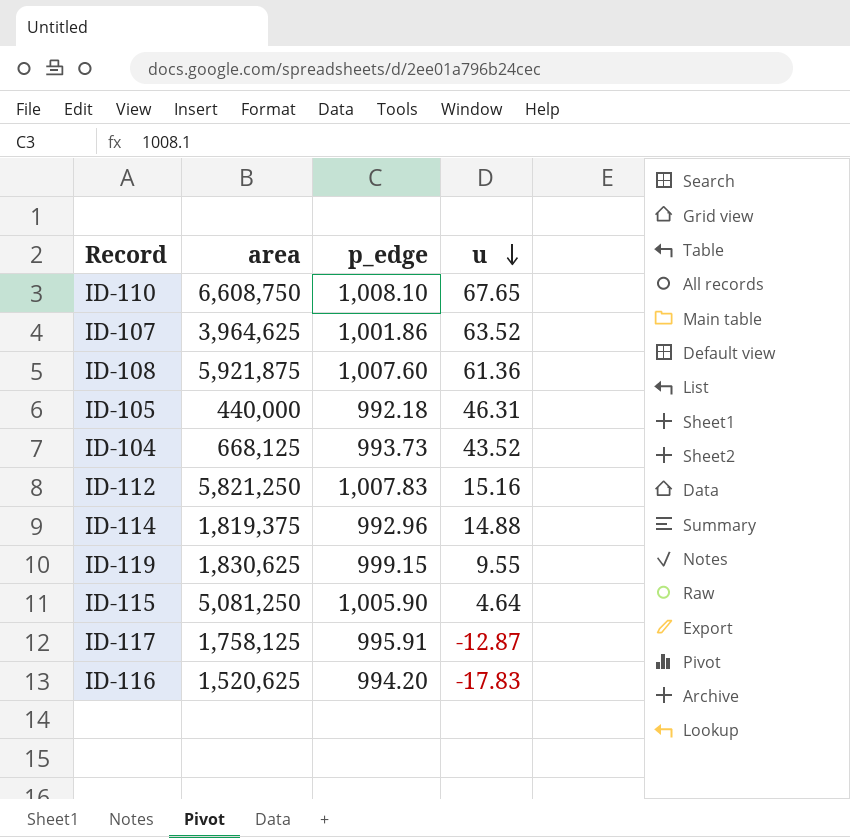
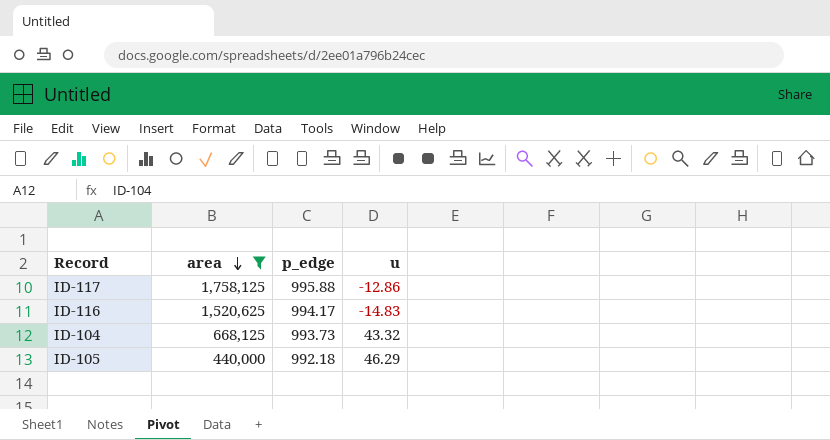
filter: none -> area <= 1,758,125
row order: u descending -> area descending
ID-117 | p_edge: 995.91 -> 995.88
ID-117 | u: -12.87 -> -12.86
ID-116 | p_edge: 994.20 -> 994.17
ID-116 | u: -17.83 -> -14.83
ID-104 | u: 43.52 -> 43.32
ID-105 | u: 46.31 -> 46.29

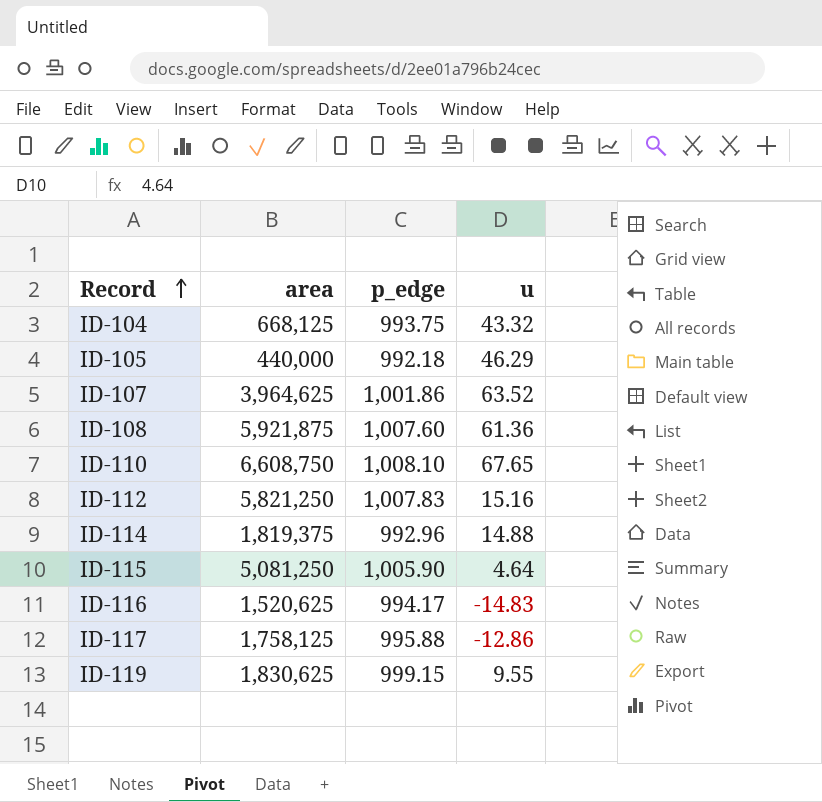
filter: area <= 1,758,125 -> none
row order: area descending -> Record ascending
ID-104 | p_edge: 993.73 -> 993.75

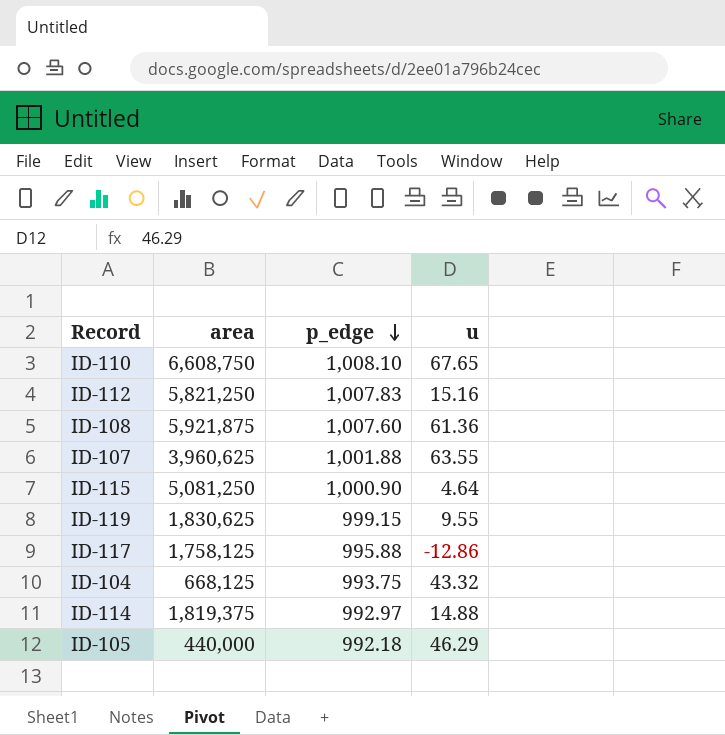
row order: Record ascending -> p_edge descending
row ID-116: 1,520,625 | 994.17 | -14.83 -> none
ID-107 | area: 3,964,625 -> 3,960,625
ID-107 | p_edge: 1,001.86 -> 1,001.88
ID-107 | u: 63.52 -> 63.55
ID-115 | p_edge: 1,005.90 -> 1,000.90
ID-114 | p_edge: 992.96 -> 992.97

